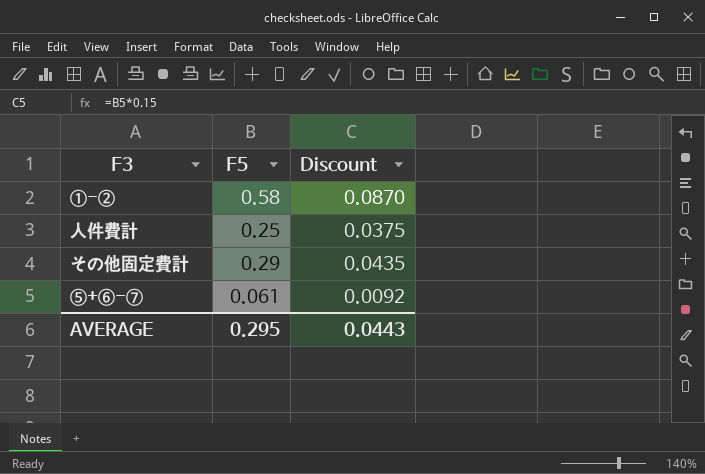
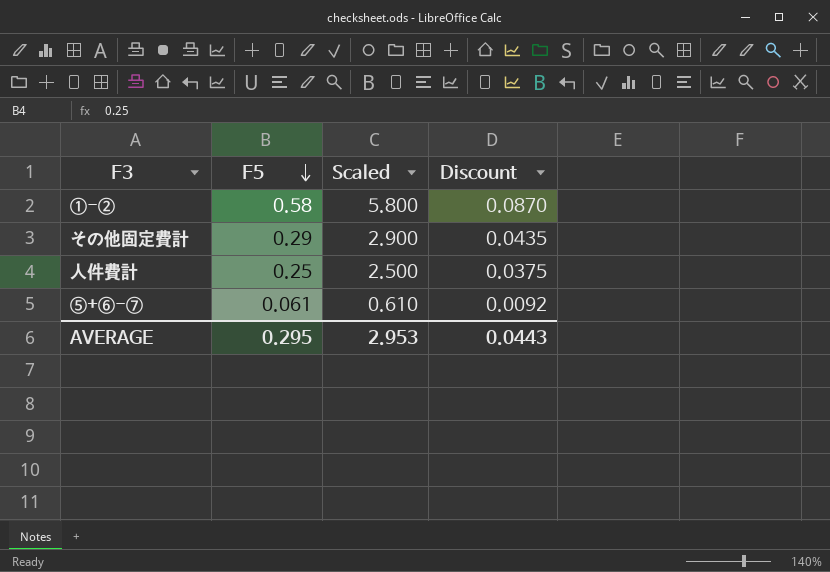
row order: none -> F5 descending
column Scaled | formula: none -> [F5] * 10

